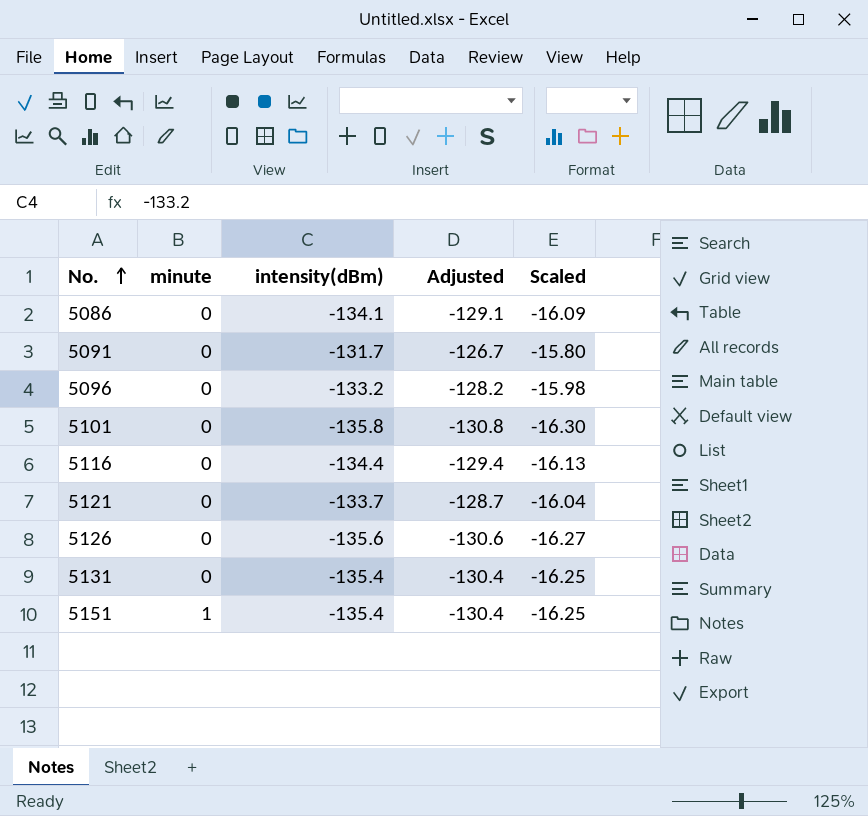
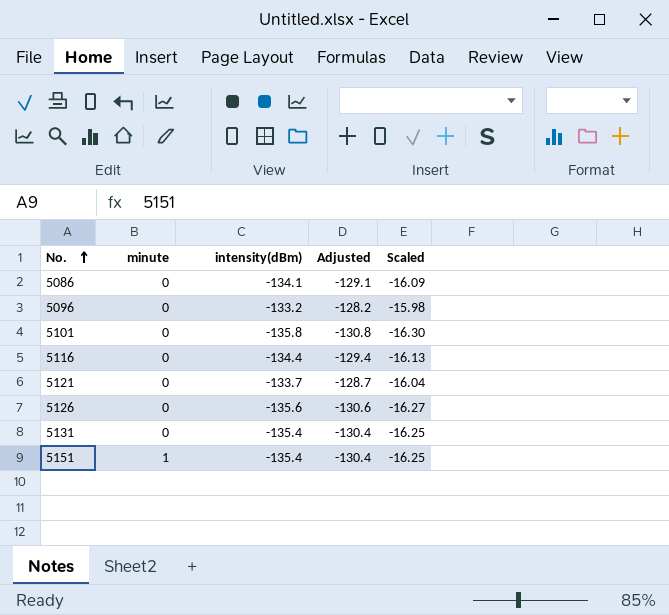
row 5091: 0 | -131.7 | -126.7 | -15.80 -> none

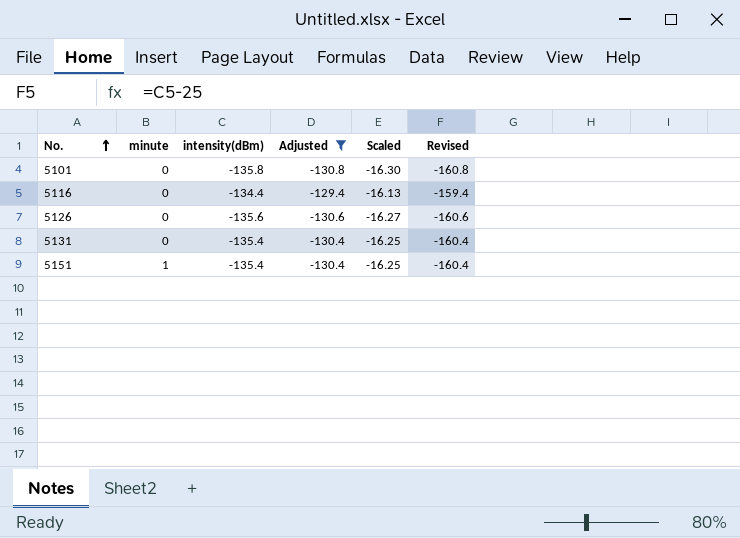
filter: none -> Adjusted <= -129.4
column Revised | formula: none -> [intensity(dBm)] - 25

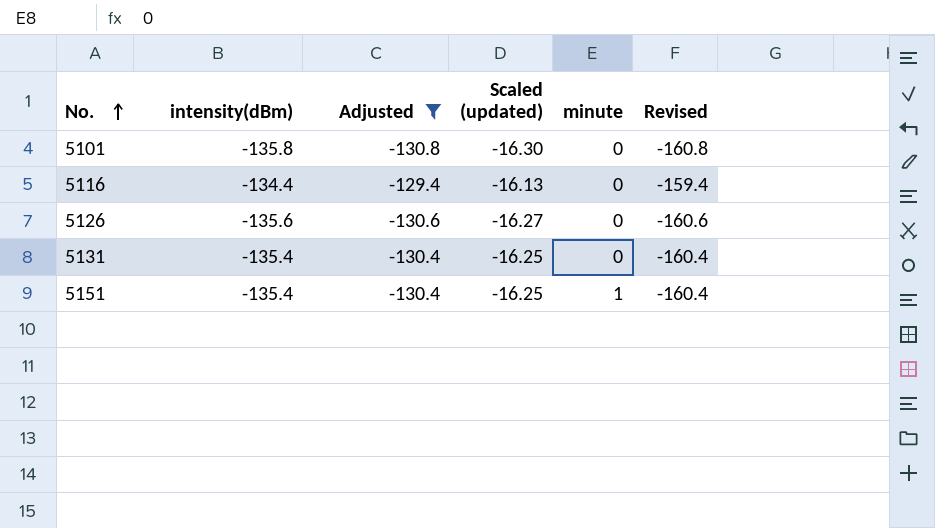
column name: Scaled -> Scaled (updated)
column minute | position: 2 -> 5

